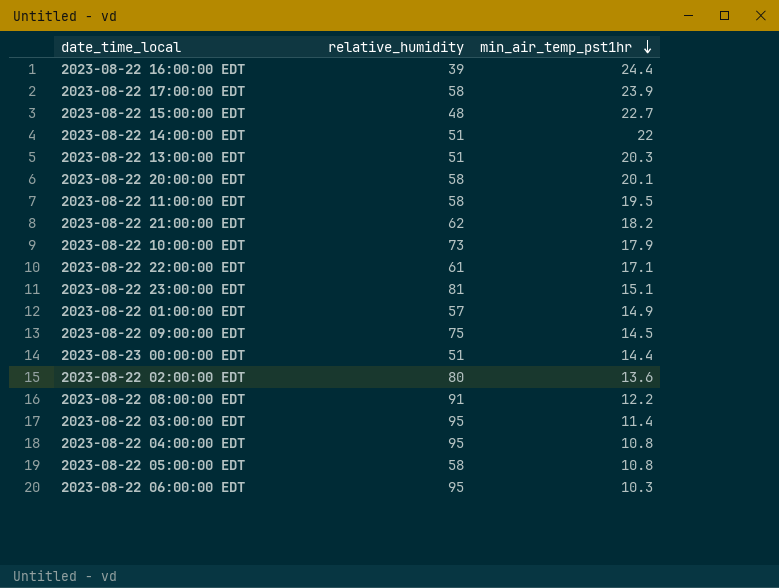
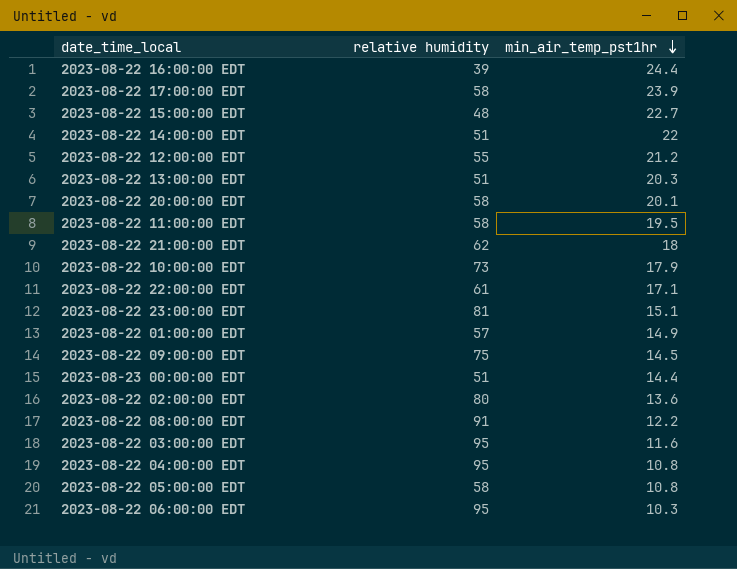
column name: relative_humidity -> relative humidity
row 2023-08-22 12:00:00 EDT: none -> 55 | 21.2
2023-08-22 21:00:00 EDT | min_air_temp_pst1hr: 18.2 -> 18
2023-08-22 03:00:00 EDT | min_air_temp_pst1hr: 11.4 -> 11.6

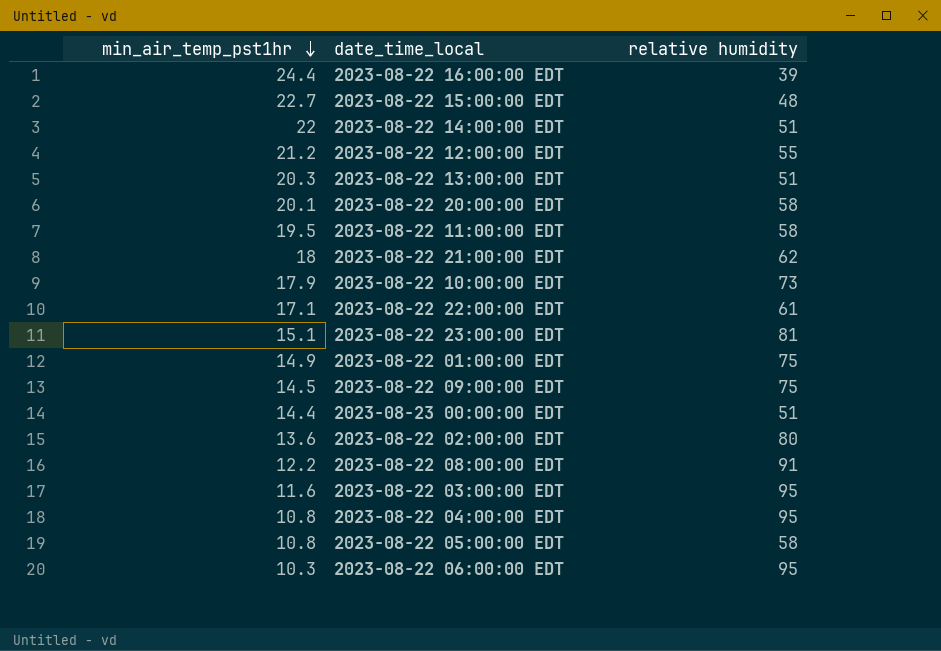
column min_air_temp_pst1hr | position: 3 -> 1
row 2023-08-22 17:00:00 EDT: 58 | 23.9 -> none
2023-08-22 01:00:00 EDT | relative humidity: 57 -> 75

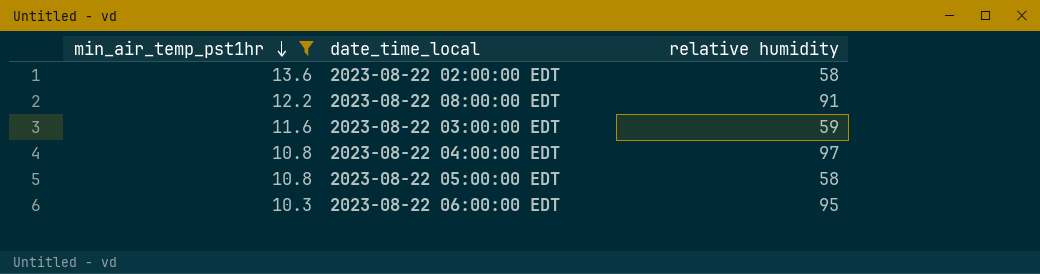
filter: none -> min_air_temp_pst1hr <= 13.6
2023-08-22 02:00:00 EDT | relative humidity: 80 -> 58
2023-08-22 03:00:00 EDT | relative humidity: 95 -> 59
2023-08-22 04:00:00 EDT | relative humidity: 95 -> 97

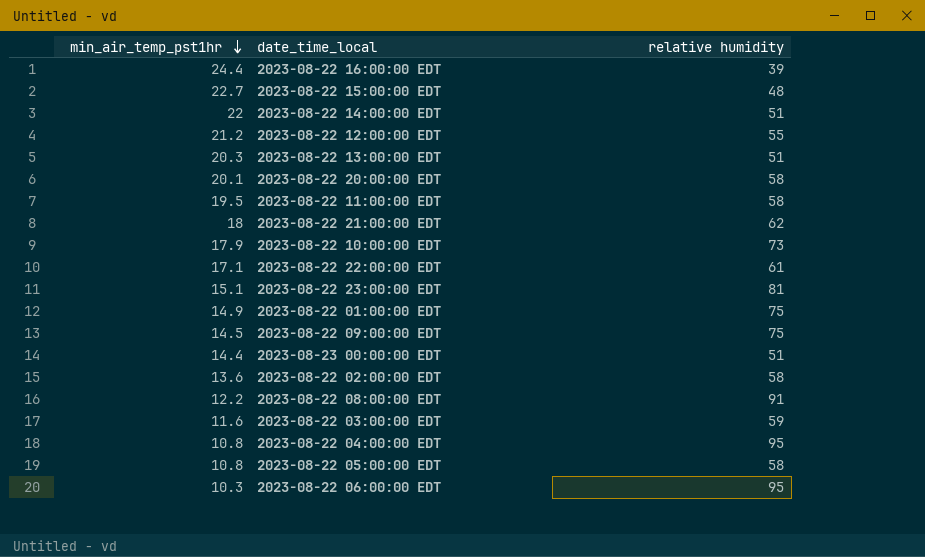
filter: min_air_temp_pst1hr <= 13.6 -> none
2023-08-22 04:00:00 EDT | relative humidity: 97 -> 95

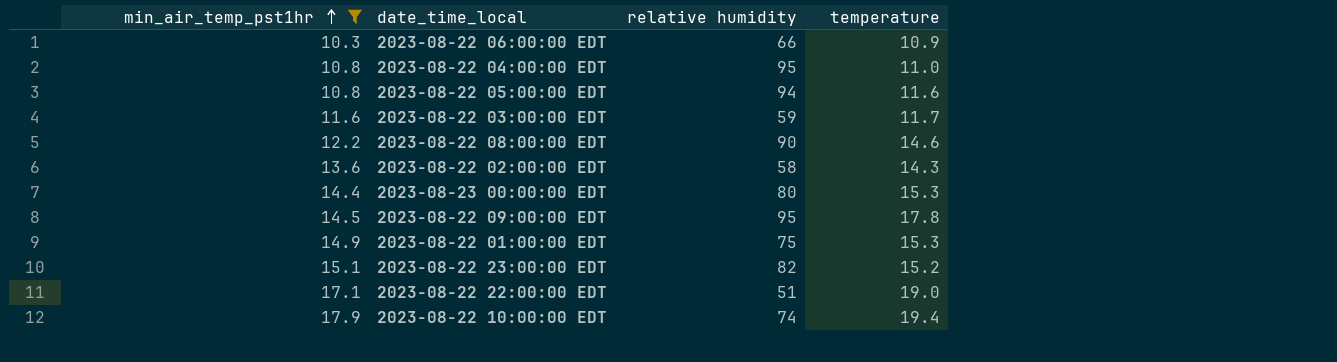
filter: none -> min_air_temp_pst1hr <= 17.9
row order: min_air_temp_pst1hr descending -> min_air_temp_pst1hr ascending
column temperature | position: none -> 4
2023-08-22 06:00:00 EDT | relative humidity: 95 -> 66
2023-08-22 05:00:00 EDT | relative humidity: 58 -> 94
2023-08-22 08:00:00 EDT | relative humidity: 91 -> 90
2023-08-23 00:00:00 EDT | relative humidity: 51 -> 80
2023-08-22 09:00:00 EDT | relative humidity: 75 -> 95
2023-08-22 23:00:00 EDT | relative humidity: 81 -> 82
2023-08-22 22:00:00 EDT | relative humidity: 61 -> 51
2023-08-22 10:00:00 EDT | relative humidity: 73 -> 74

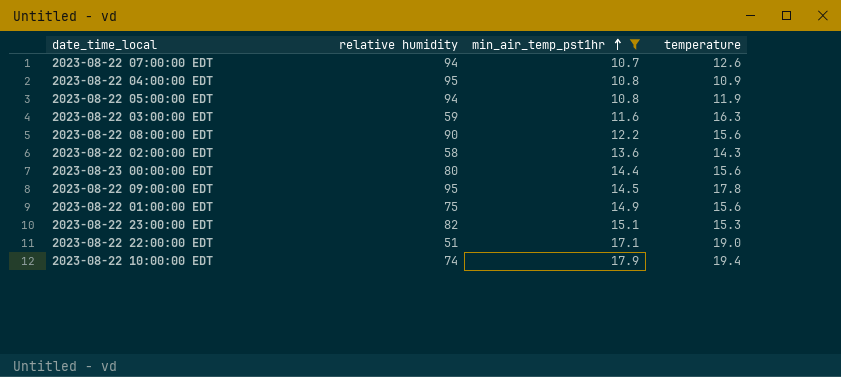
column min_air_temp_pst1hr | position: 1 -> 3
row 2023-08-22 06:00:00 EDT: 10.3 | 66 | 10.9 -> none
row 2023-08-22 07:00:00 EDT: none -> 94 | 10.7 | 12.6
2023-08-22 04:00:00 EDT | temperature: 11.0 -> 10.9
2023-08-22 05:00:00 EDT | temperature: 11.6 -> 11.9
2023-08-22 03:00:00 EDT | temperature: 11.7 -> 16.3
2023-08-22 08:00:00 EDT | temperature: 14.6 -> 15.6
2023-08-23 00:00:00 EDT | temperature: 15.3 -> 15.6
2023-08-22 01:00:00 EDT | temperature: 15.3 -> 15.6
2023-08-22 23:00:00 EDT | temperature: 15.2 -> 15.3

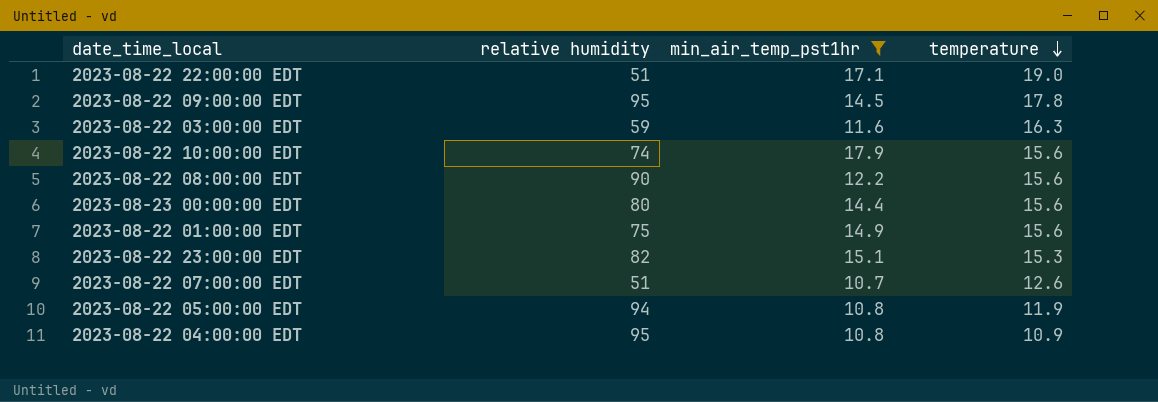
row order: min_air_temp_pst1hr ascending -> temperature descending
row 2023-08-22 02:00:00 EDT: 58 | 13.6 | 14.3 -> none
2023-08-22 10:00:00 EDT | temperature: 19.4 -> 15.6
2023-08-22 07:00:00 EDT | relative humidity: 94 -> 51

